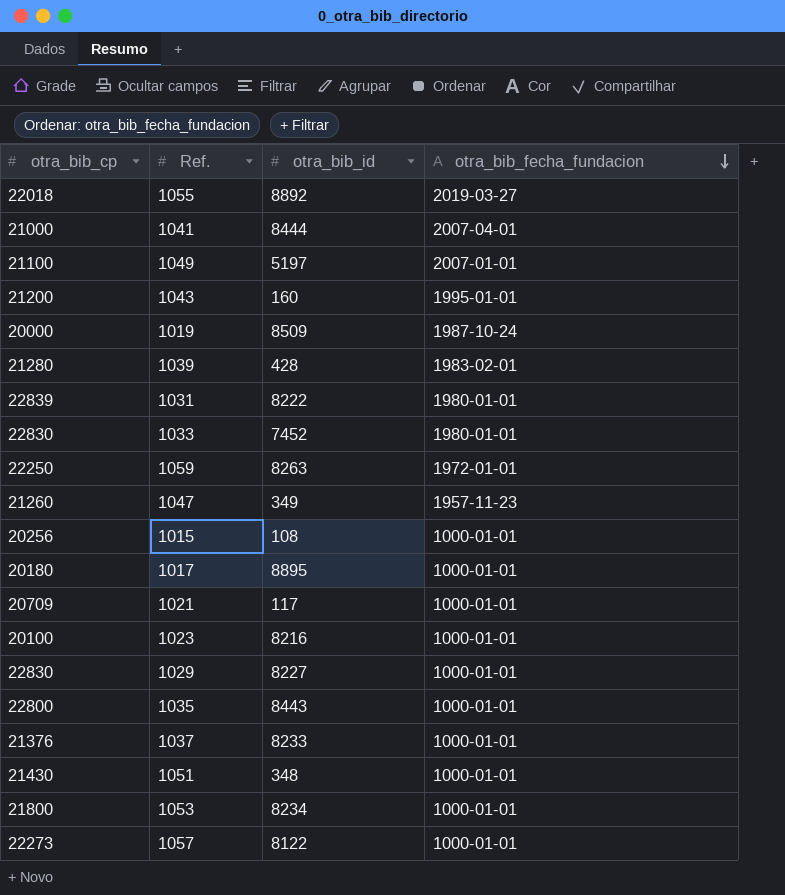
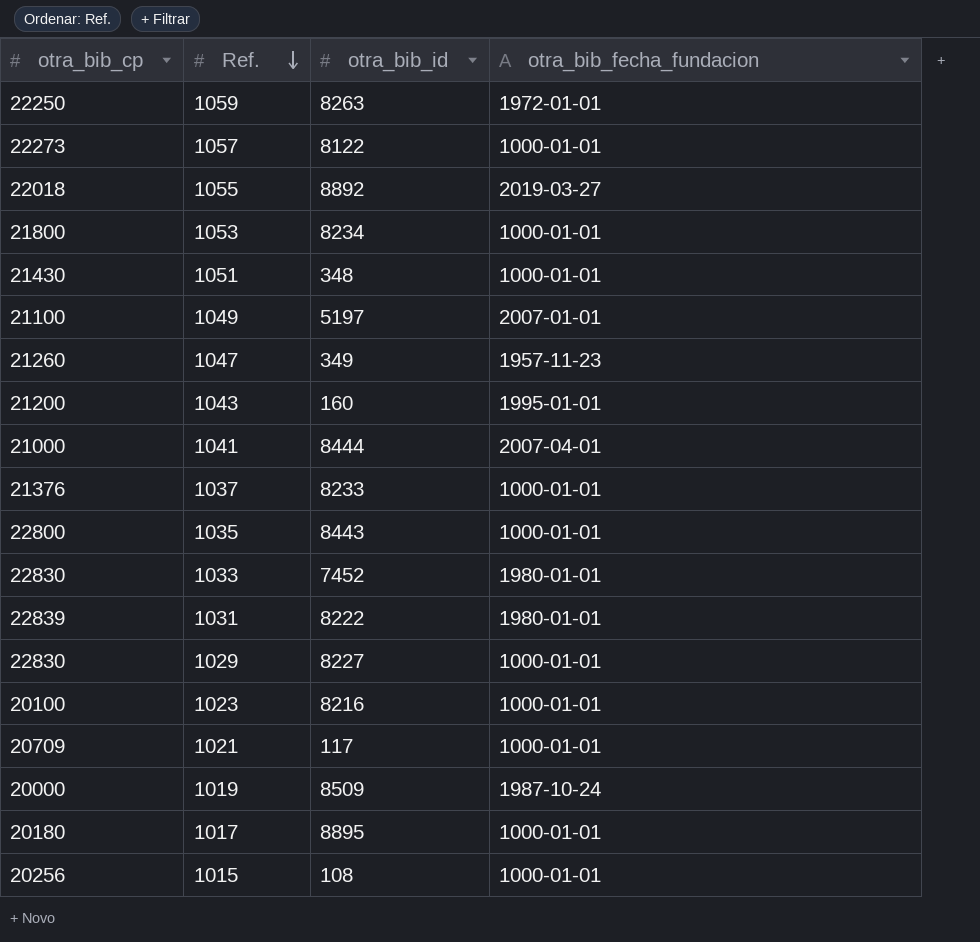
row order: otra_bib_fecha_fundacion descending -> Ref. descending
row 1039: 21280 | 428 | 1983-02-01 -> none

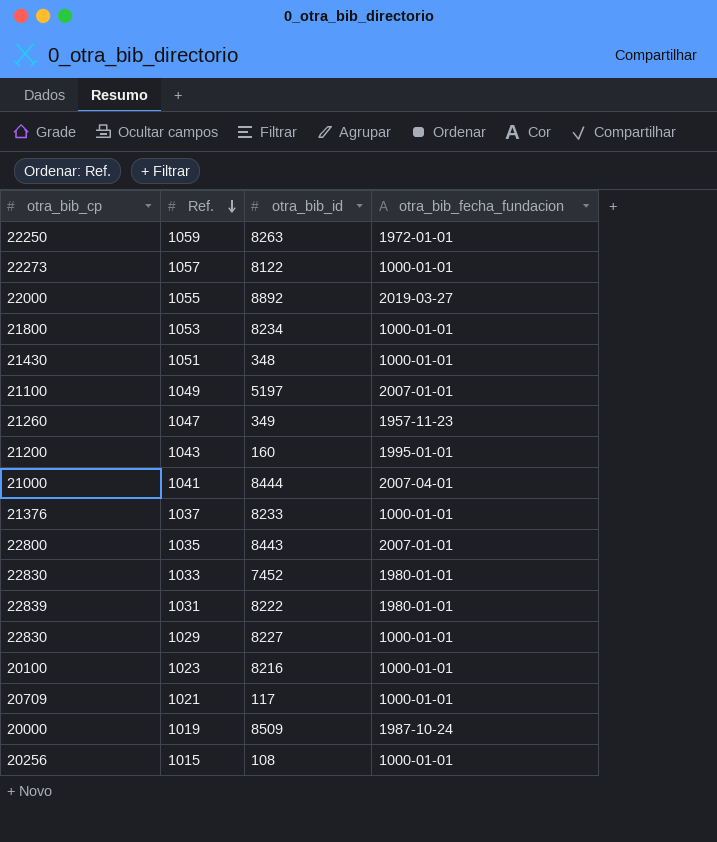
row 1017: 20180 | 8895 | 1000-01-01 -> none
1055 | otra_bib_cp: 22018 -> 22000
1035 | otra_bib_fecha_fundacion: 1000-01-01 -> 2007-01-01

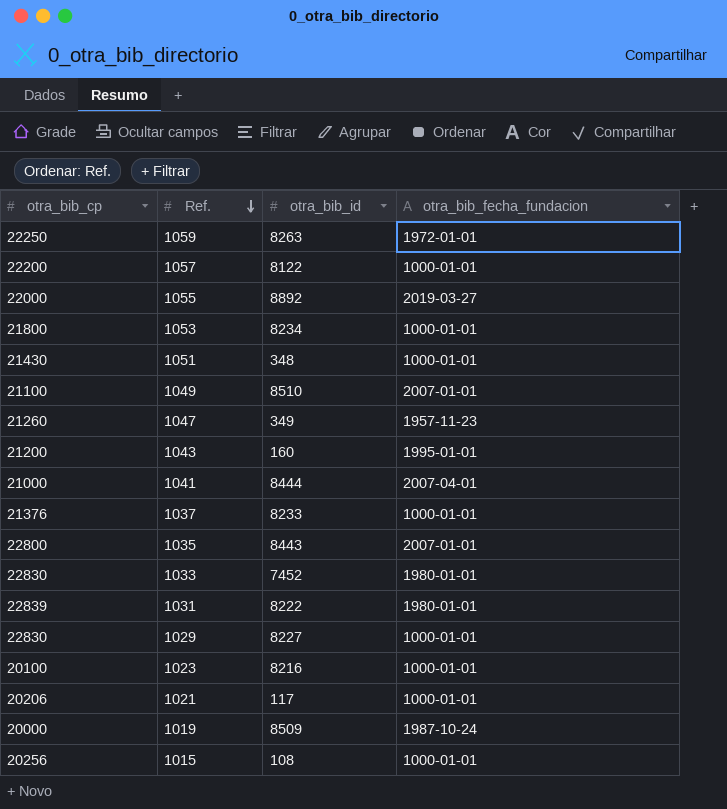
1057 | otra_bib_cp: 22273 -> 22200
1049 | otra_bib_id: 5197 -> 8510
1021 | otra_bib_cp: 20709 -> 20206

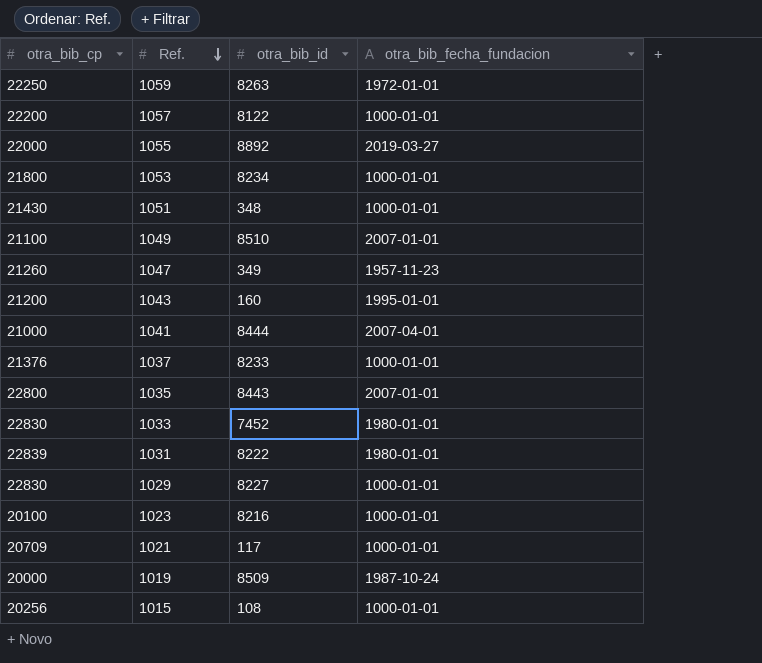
1021 | otra_bib_cp: 20206 -> 20709

